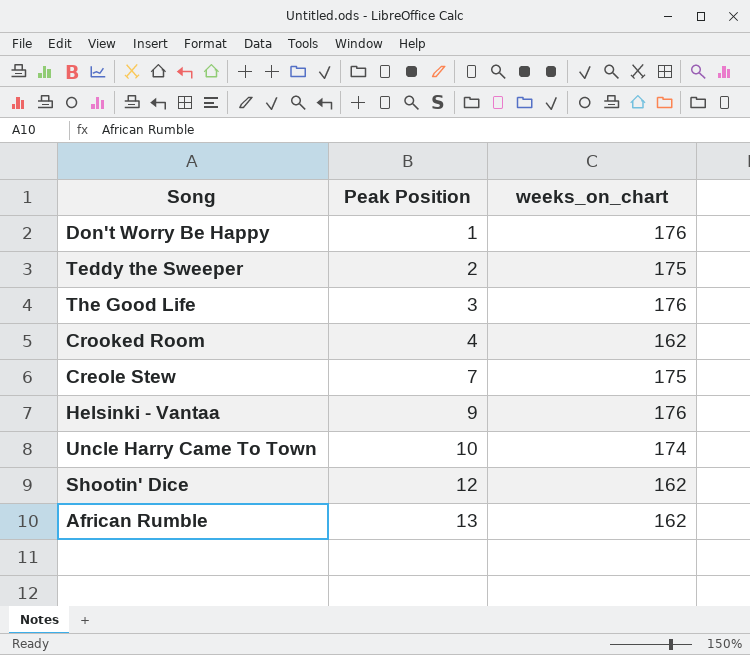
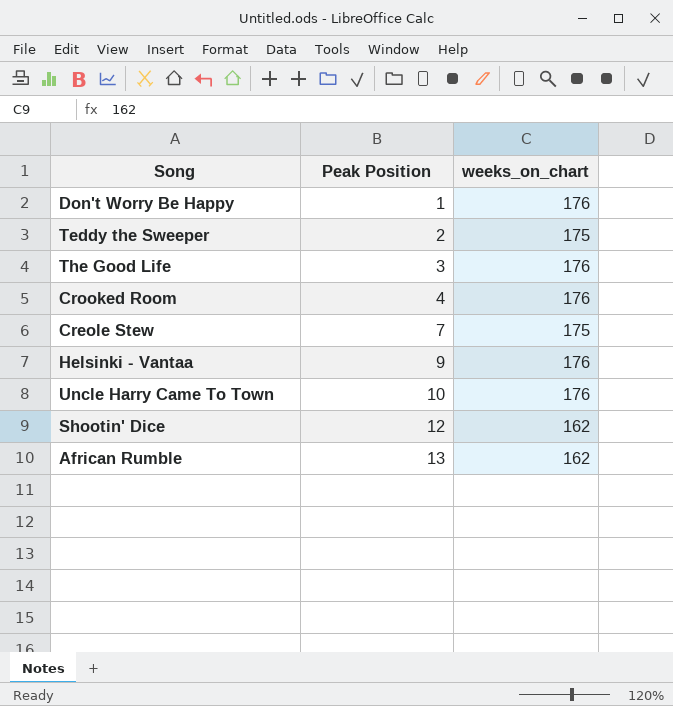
Crooked Room | weeks_on_chart: 162 -> 176
Uncle Harry Came To Town | weeks_on_chart: 174 -> 176

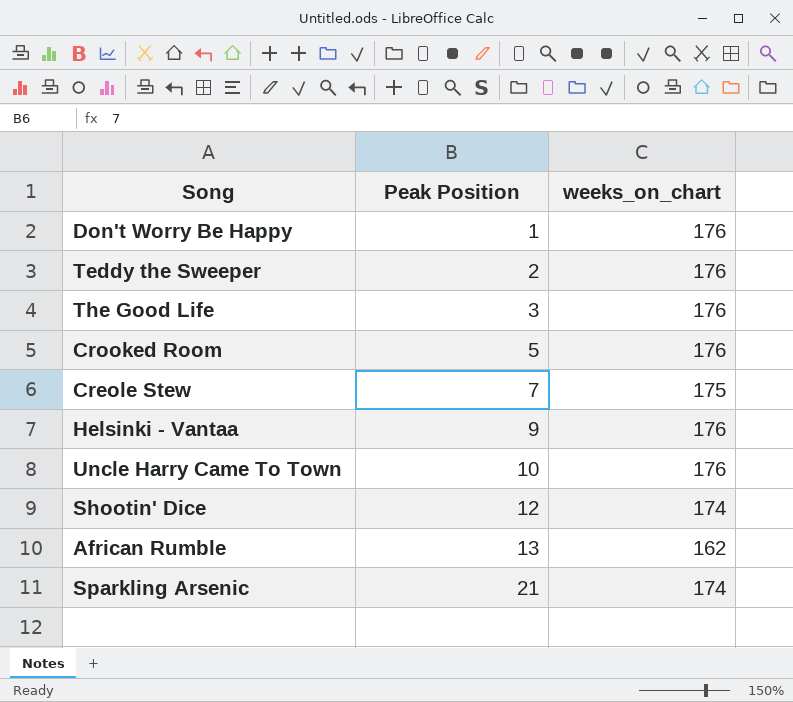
Teddy the Sweeper | weeks_on_chart: 175 -> 176
Crooked Room | Peak Position: 4 -> 5
Shootin' Dice | weeks_on_chart: 162 -> 174
row Sparkling Arsenic: none -> 21 | 174

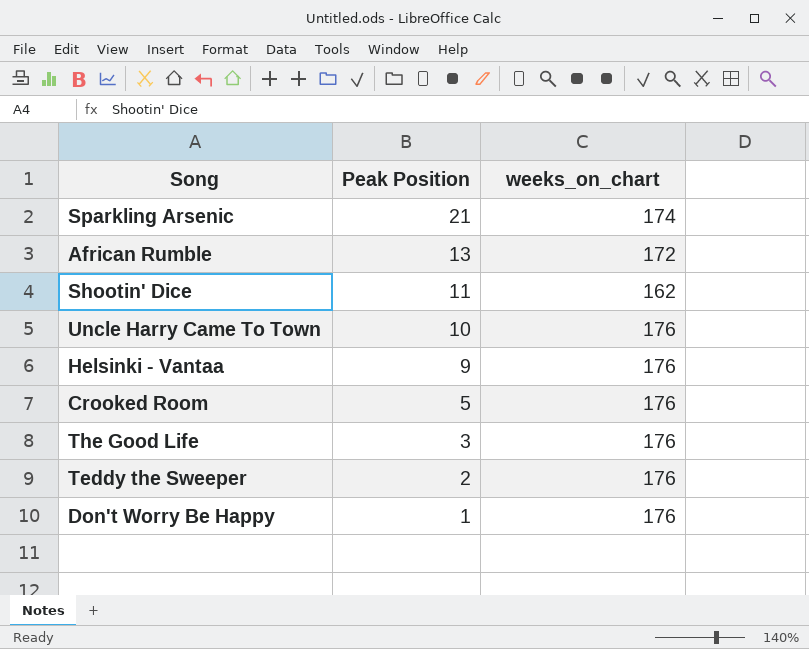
row order: Peak Position ascending -> Peak Position descending
row Creole Stew: 7 | 175 -> none
African Rumble | weeks_on_chart: 162 -> 172
Shootin' Dice | Peak Position: 12 -> 11
Shootin' Dice | weeks_on_chart: 174 -> 162

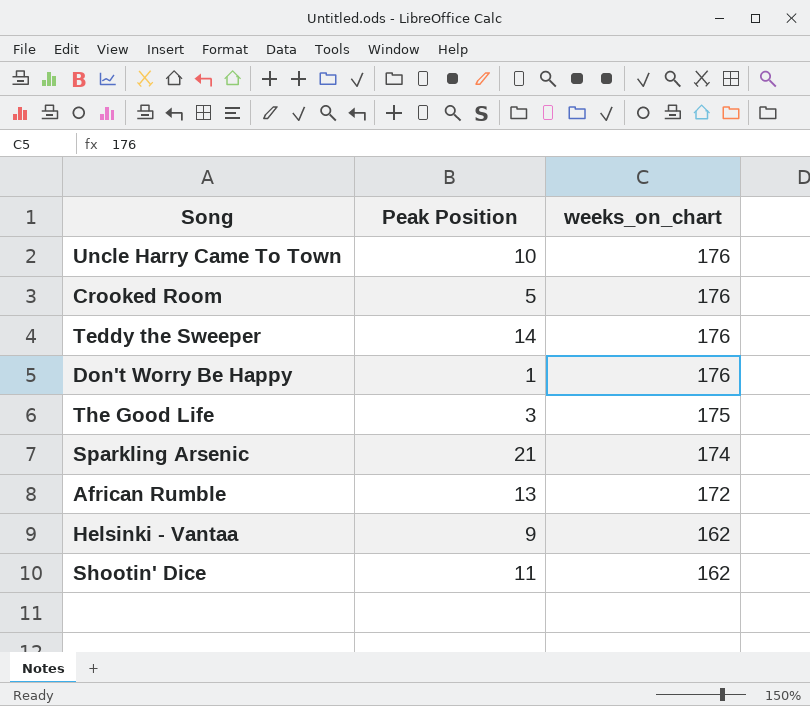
row order: Peak Position descending -> weeks_on_chart descending
Teddy the Sweeper | Peak Position: 2 -> 14
The Good Life | weeks_on_chart: 176 -> 175
Helsinki - Vantaa | weeks_on_chart: 176 -> 162

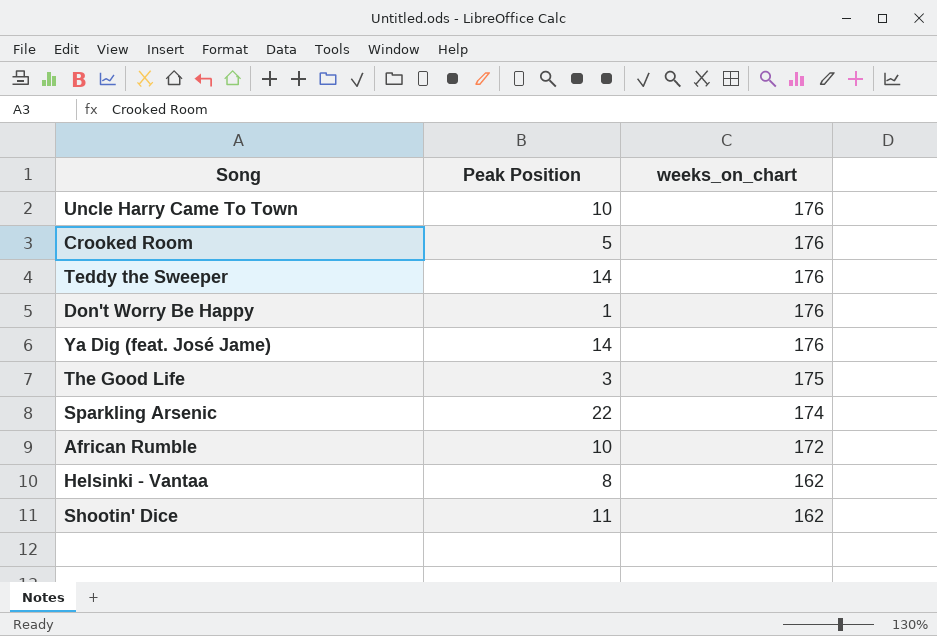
row Ya Dig (feat. José Jame): none -> 14 | 176
Sparkling Arsenic | Peak Position: 21 -> 22
African Rumble | Peak Position: 13 -> 10
Helsinki - Vantaa | Peak Position: 9 -> 8

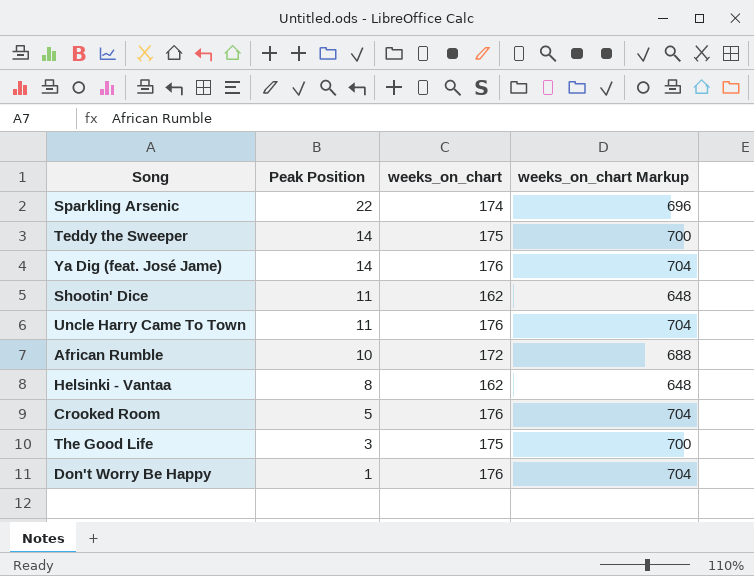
row order: weeks_on_chart descending -> Peak Position descending
column weeks_on_chart Markup | formula: none -> [weeks_on_chart] * 4
Teddy the Sweeper | weeks_on_chart: 176 -> 175
Uncle Harry Came To Town | Peak Position: 10 -> 11

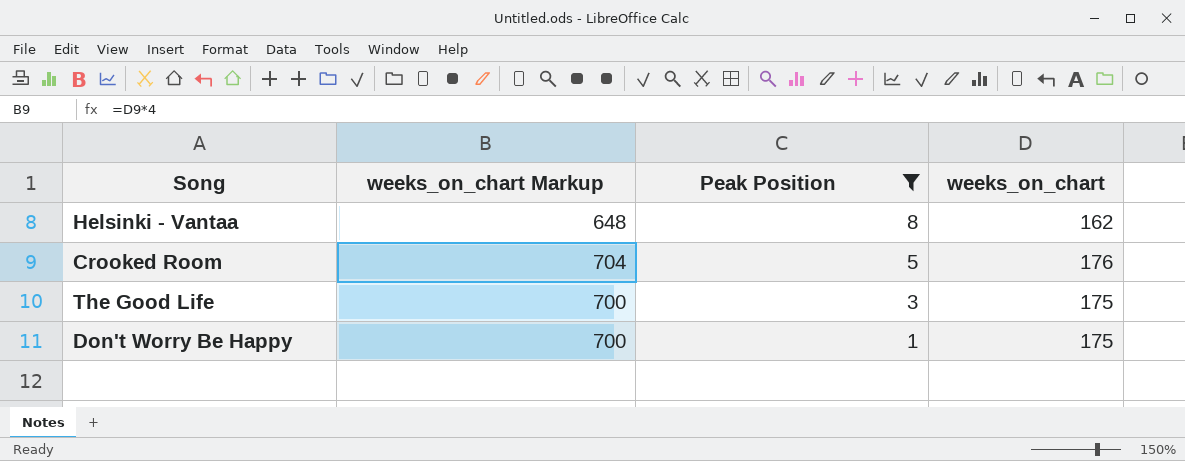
filter: none -> Peak Position <= 8
column weeks_on_chart Markup | position: 4 -> 2
Don't Worry Be Happy | weeks_on_chart Markup: 704 -> 700
Don't Worry Be Happy | weeks_on_chart: 176 -> 175

